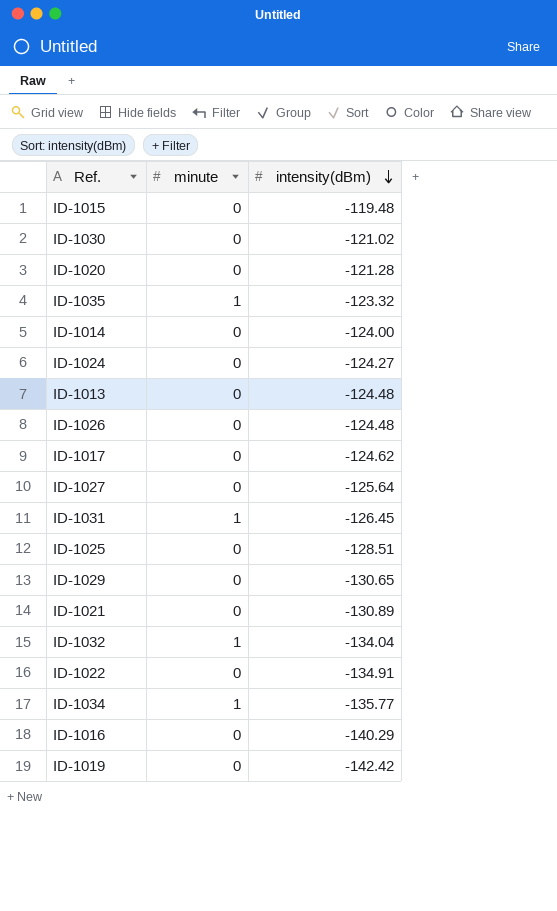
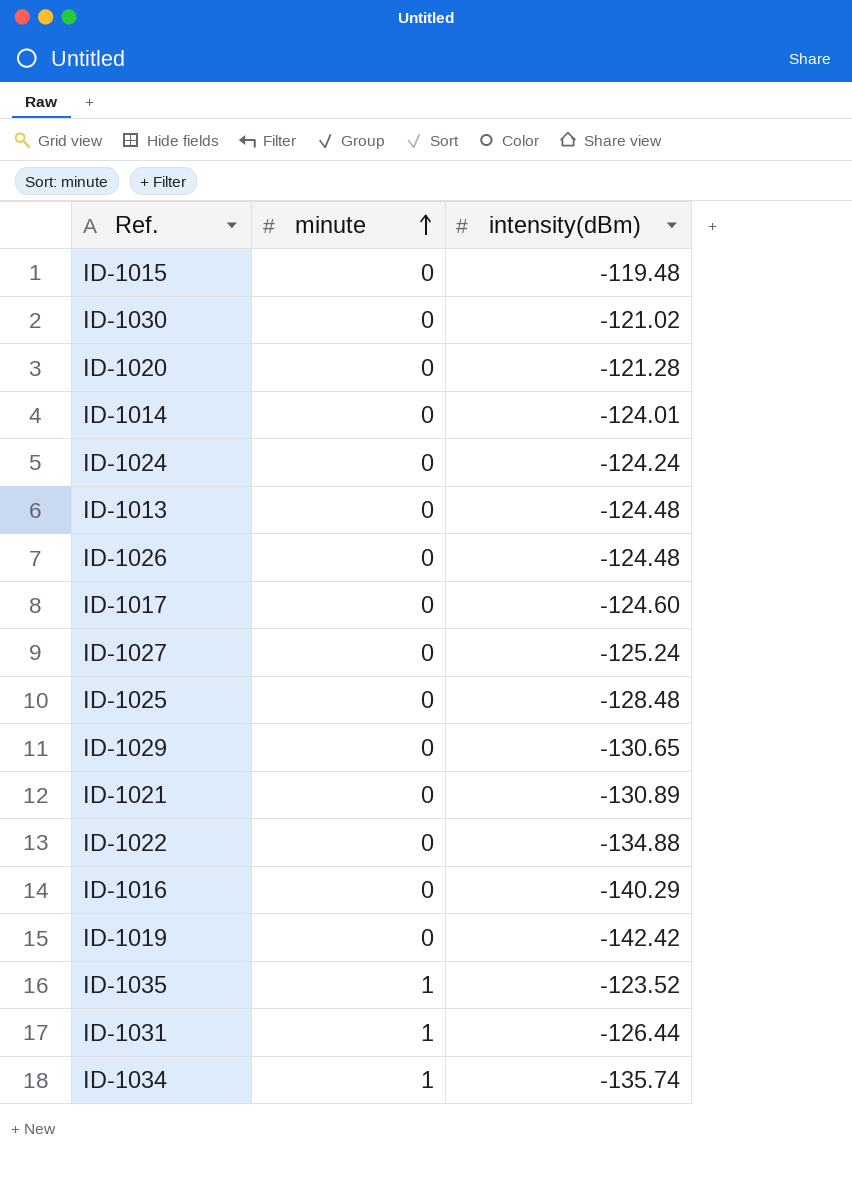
row order: intensity(dBm) descending -> minute ascending
row ID-1032: 1 | -134.04 -> none
ID-1014 | intensity(dBm): -124.00 -> -124.01
ID-1024 | intensity(dBm): -124.27 -> -124.24
ID-1017 | intensity(dBm): -124.62 -> -124.60
ID-1027 | intensity(dBm): -125.64 -> -125.24
ID-1025 | intensity(dBm): -128.51 -> -128.48
ID-1022 | intensity(dBm): -134.91 -> -134.88
ID-1035 | intensity(dBm): -123.32 -> -123.52
ID-1031 | intensity(dBm): -126.45 -> -126.44
ID-1034 | intensity(dBm): -135.77 -> -135.74

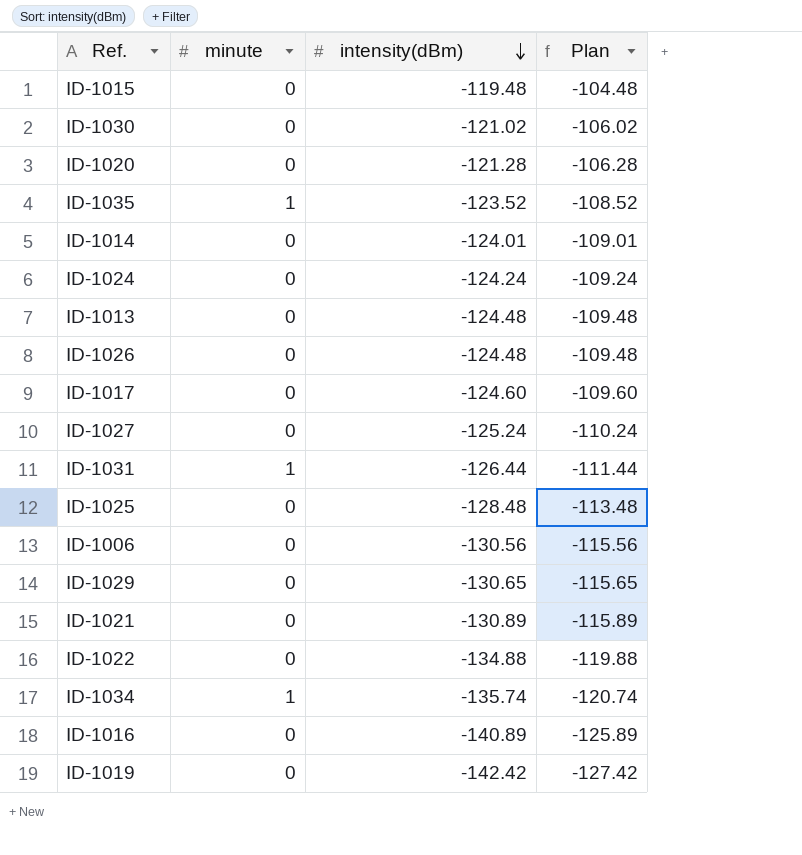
row order: minute ascending -> intensity(dBm) descending
column Plan | formula: none -> [intensity(dBm)] + 15
row ID-1006: none -> 0 | -130.56 | -115.56
ID-1016 | intensity(dBm): -140.29 -> -140.89

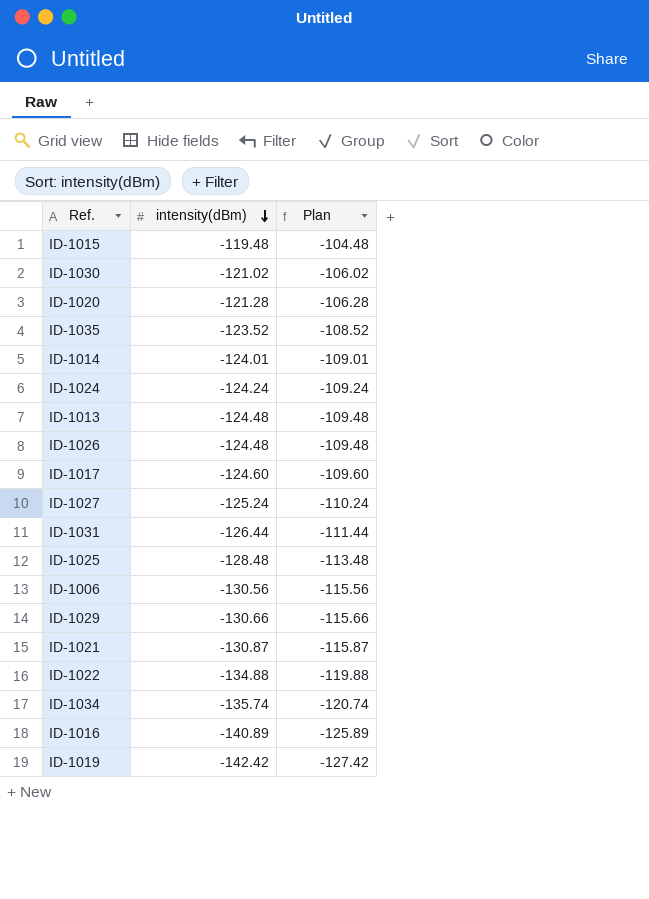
column minute | position: 2 -> none
ID-1029 | intensity(dBm): -130.65 -> -130.66
ID-1029 | Plan: -115.65 -> -115.66
ID-1021 | intensity(dBm): -130.89 -> -130.87
ID-1021 | Plan: -115.89 -> -115.87

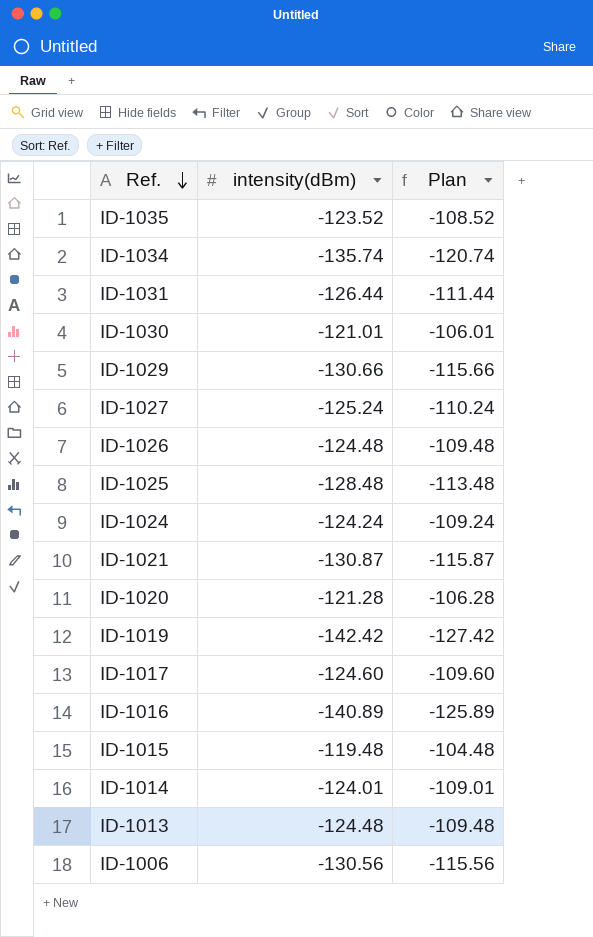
row order: intensity(dBm) descending -> Ref. descending
row ID-1022: -134.88 | -119.88 -> none
ID-1030 | intensity(dBm): -121.02 -> -121.01
ID-1030 | Plan: -106.02 -> -106.01

